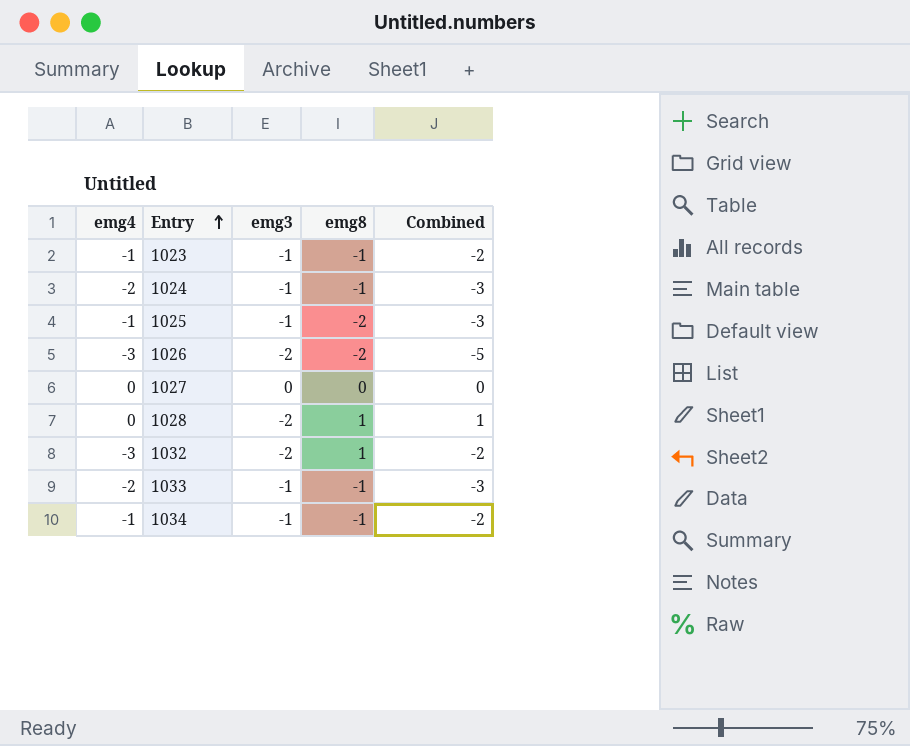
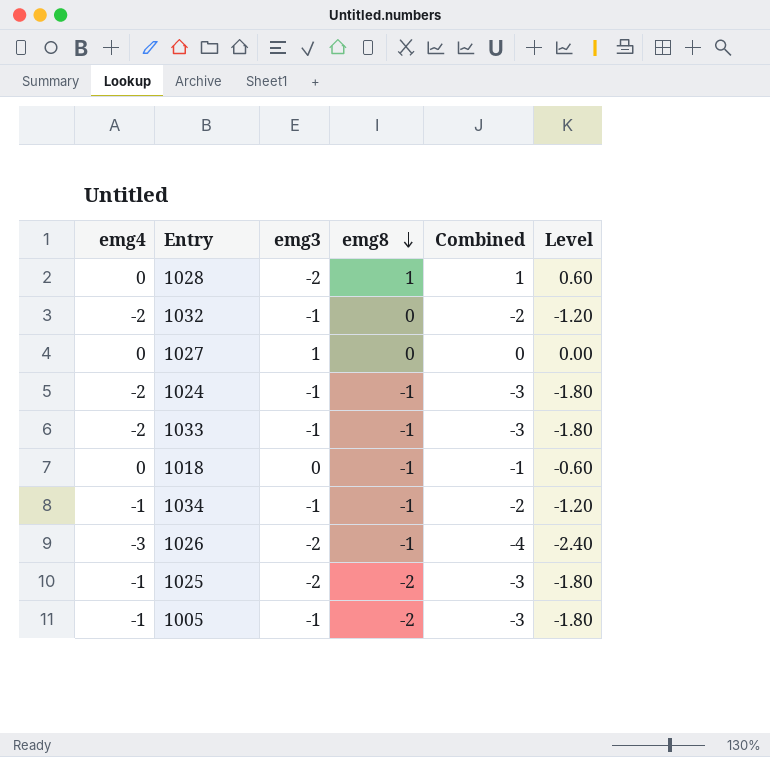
row order: Entry ascending -> emg8 descending
column Level | formula: none -> [Combined] * 0.6
row 1023: -1 | -1 | -1 | -2 -> none
1032 | emg4: -3 -> -2
1032 | emg3: -2 -> -1
1032 | emg8: 1 -> 0
1027 | emg3: 0 -> 1
row 1018: none -> 0 | 0 | -1 | -1 | -0.60
1026 | emg8: -2 -> -1
1026 | Combined: -5 -> -4
1025 | emg3: -1 -> -2
row 1005: none -> -1 | -1 | -2 | -3 | -1.80

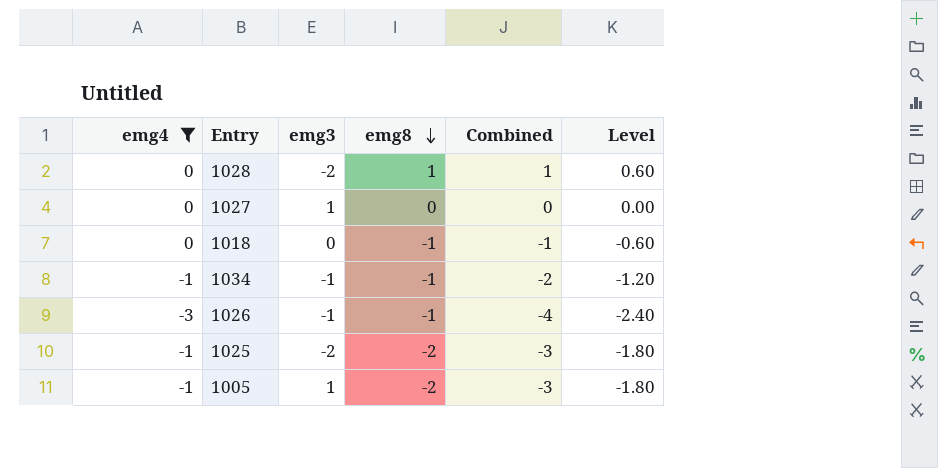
filter: none -> emg4 != -2
1026 | emg3: -2 -> -1
1005 | emg3: -1 -> 1

